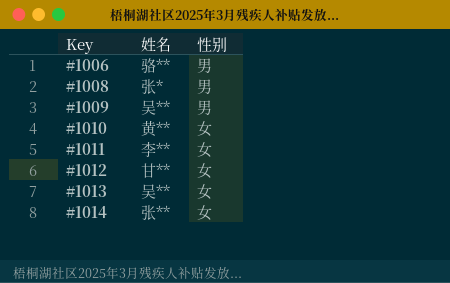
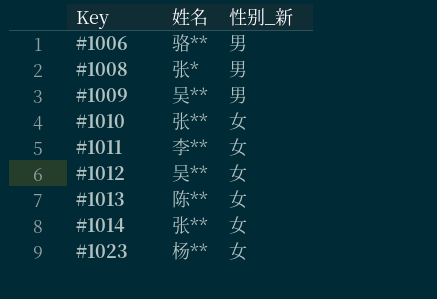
column name: 性别 -> 性别_新
#1010 | 姓名: 黄** -> 张**
#1012 | 姓名: 甘** -> 吴**
#1013 | 姓名: 吴** -> 陈**
row #1023: none -> 杨** | 女

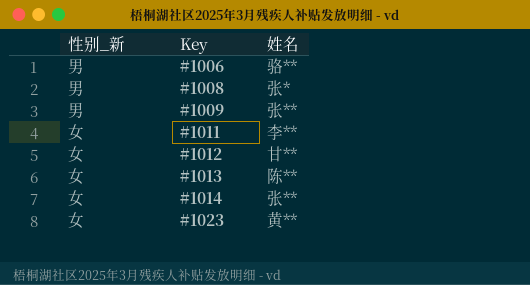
column 性别_新 | position: 3 -> 1
row #1010: 张** | 女 -> none
#1009 | 姓名: 吴** -> 张**
#1012 | 姓名: 吴** -> 甘**
#1023 | 姓名: 杨** -> 黄**

